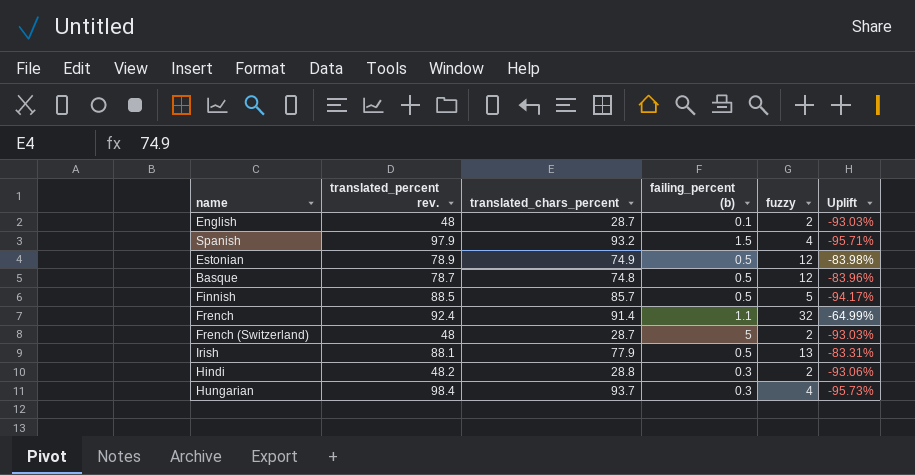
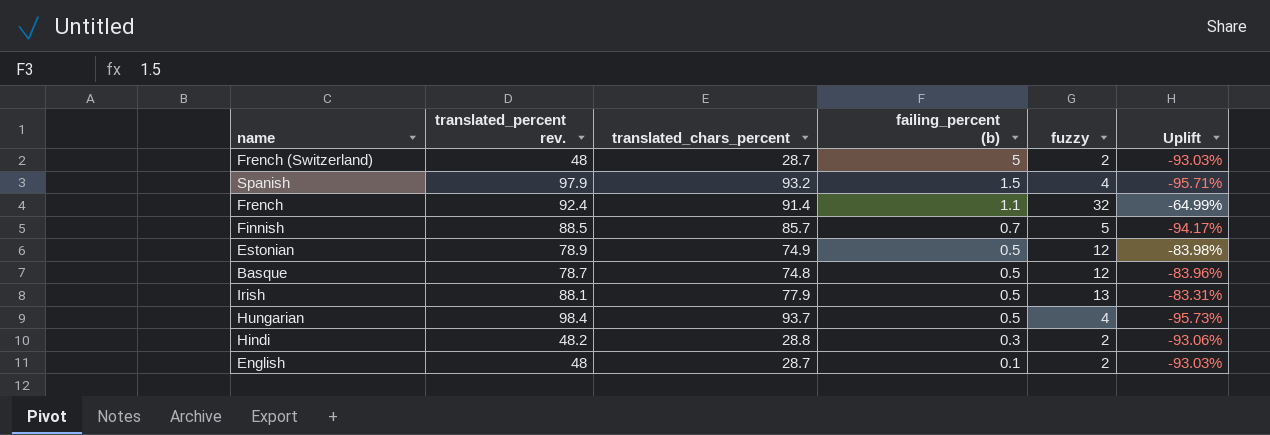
row order: none -> failing_percent (b) descending
Finnish | failing_percent (b): 0.5 -> 0.7
Hungarian | failing_percent (b): 0.3 -> 0.5

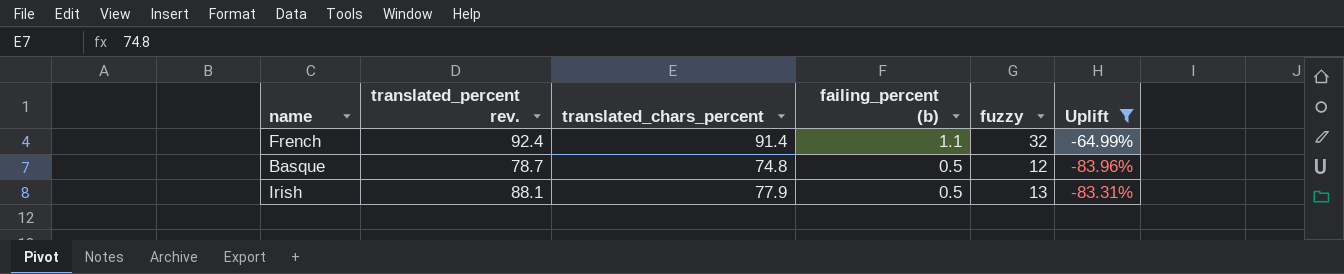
filter: none -> Uplift >= -83.96%

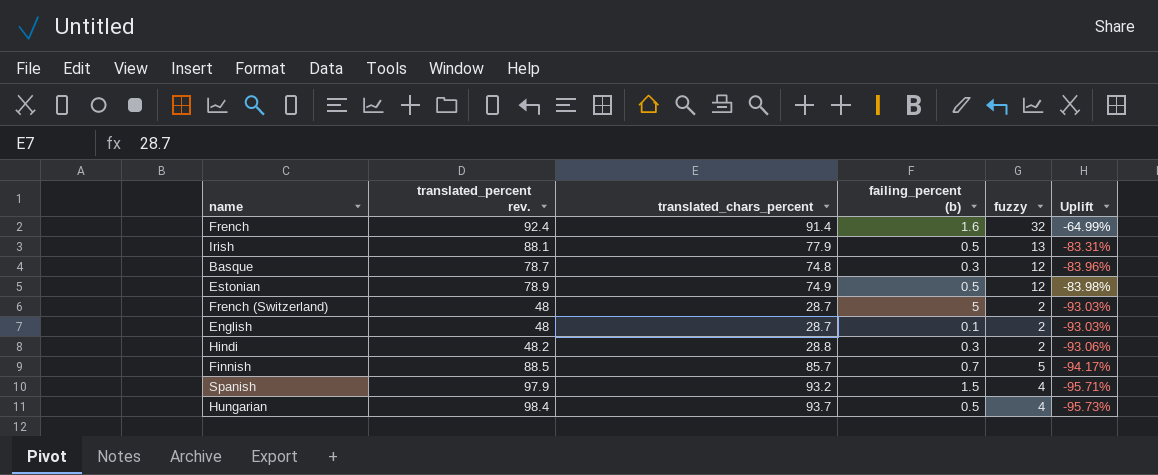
filter: Uplift >= -83.96% -> none
row order: failing_percent (b) descending -> Uplift descending
French | failing_percent (b): 1.1 -> 1.6
Basque | failing_percent (b): 0.5 -> 0.3

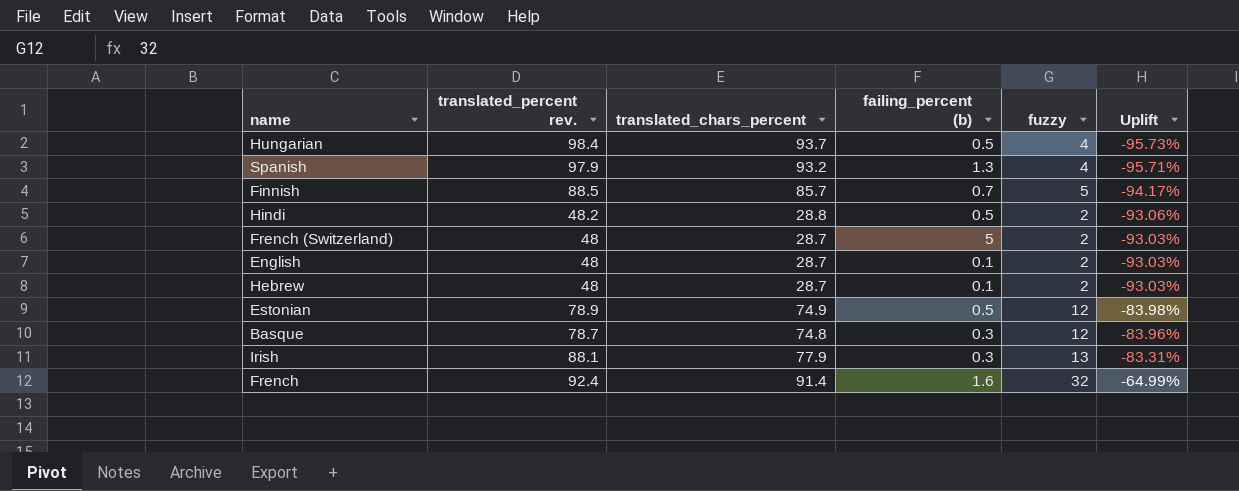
row order: Uplift descending -> Uplift ascending
Spanish | failing_percent (b): 1.5 -> 1.3
Hindi | failing_percent (b): 0.3 -> 0.5
row Hebrew: none -> 48 | 28.7 | 0.1 | 2 | -93.03%
Irish | failing_percent (b): 0.5 -> 0.3

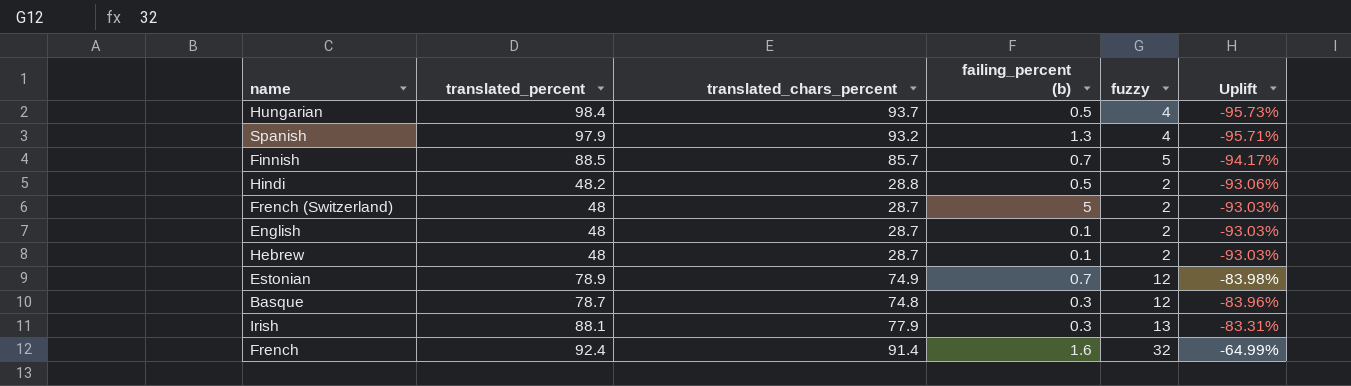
column name: translated_percent rev. -> translated_percent
Estonian | failing_percent (b): 0.5 -> 0.7

